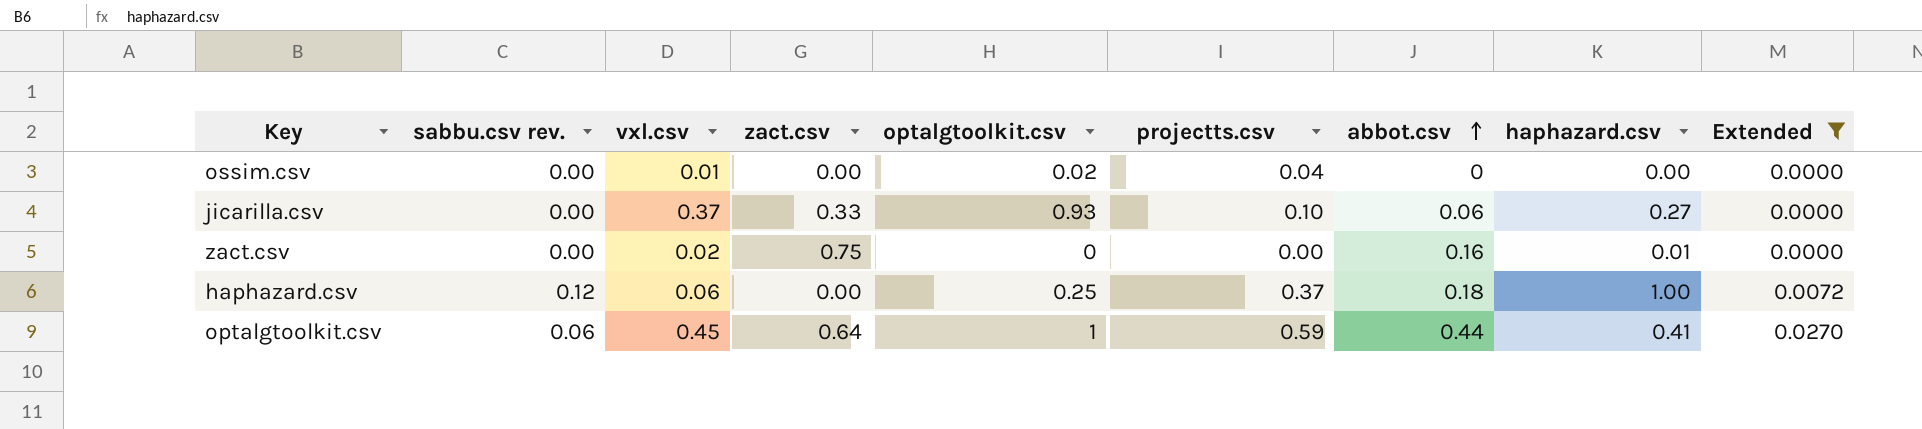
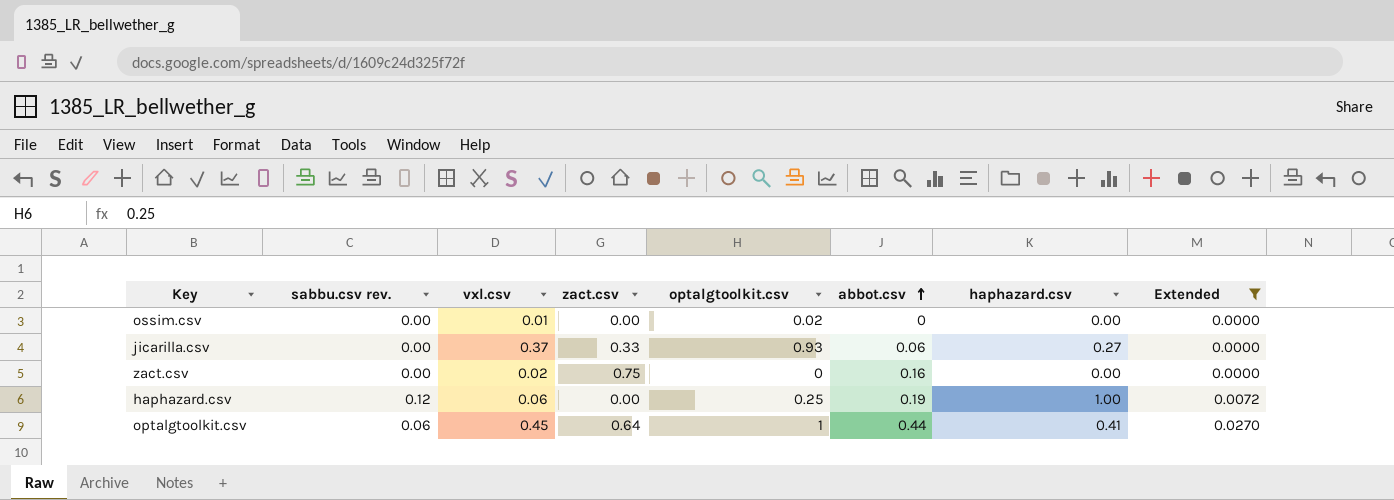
column projectts.csv | position: 6 -> none
zact.csv | haphazard.csv: 0.01 -> 0.00
haphazard.csv | abbot.csv: 0.18 -> 0.19

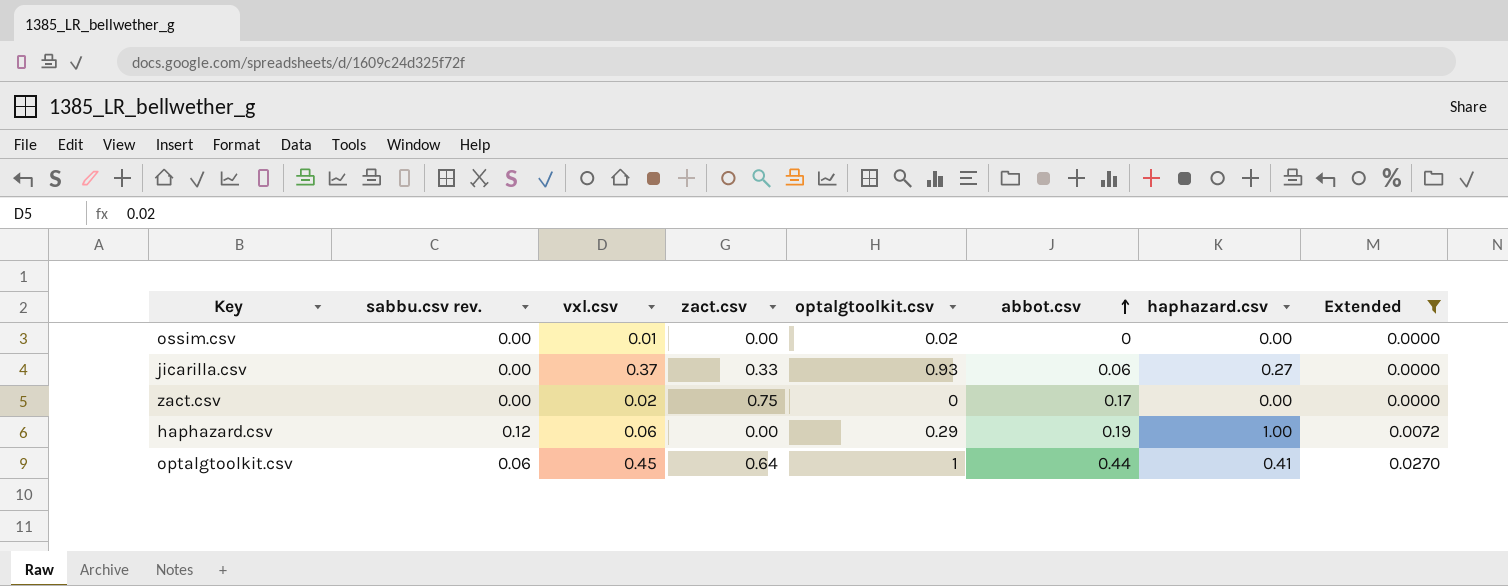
zact.csv | abbot.csv: 0.16 -> 0.17
haphazard.csv | optalgtoolkit.csv: 0.25 -> 0.29

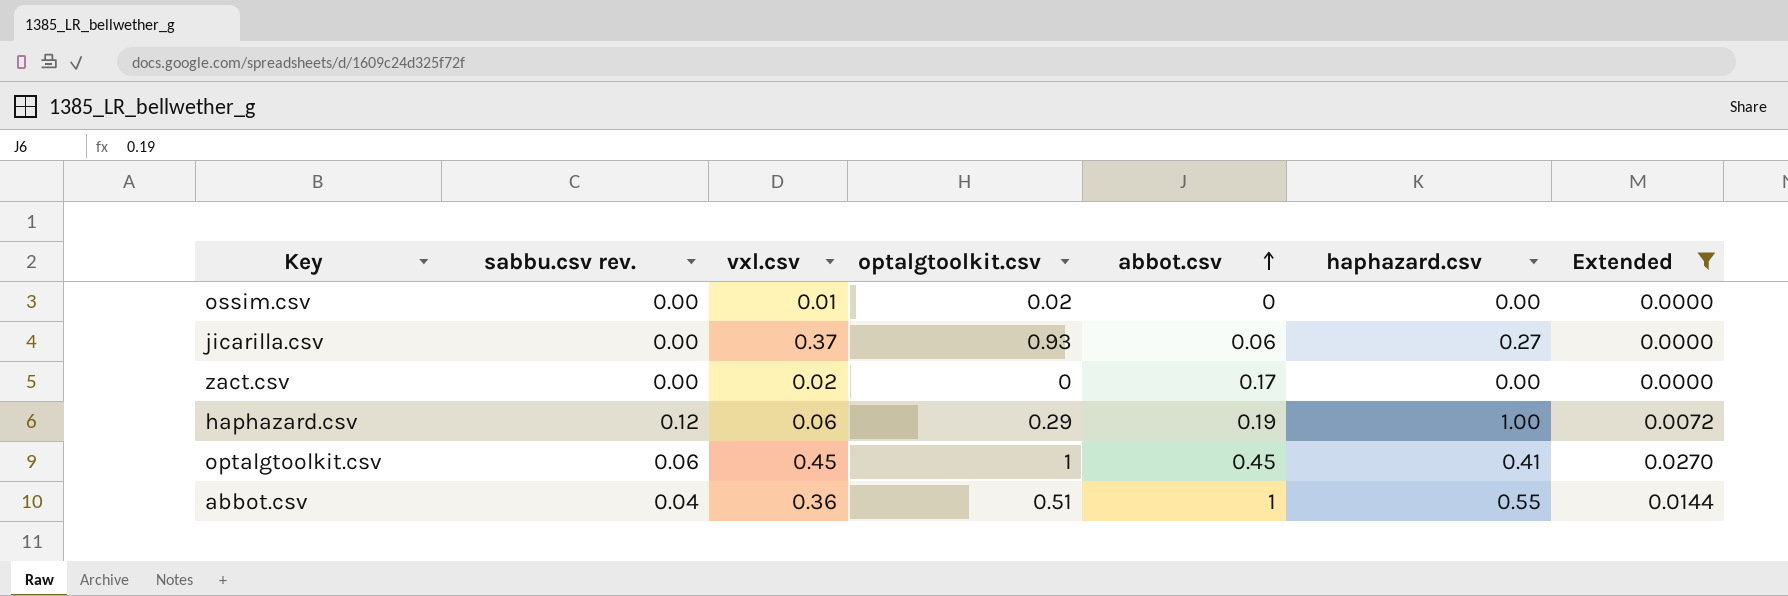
column zact.csv | position: 4 -> none
optalgtoolkit.csv | abbot.csv: 0.44 -> 0.45
row abbot.csv: none -> 0.04 | 0.36 | 0.51 | 1 | 0.55 | 0.0144

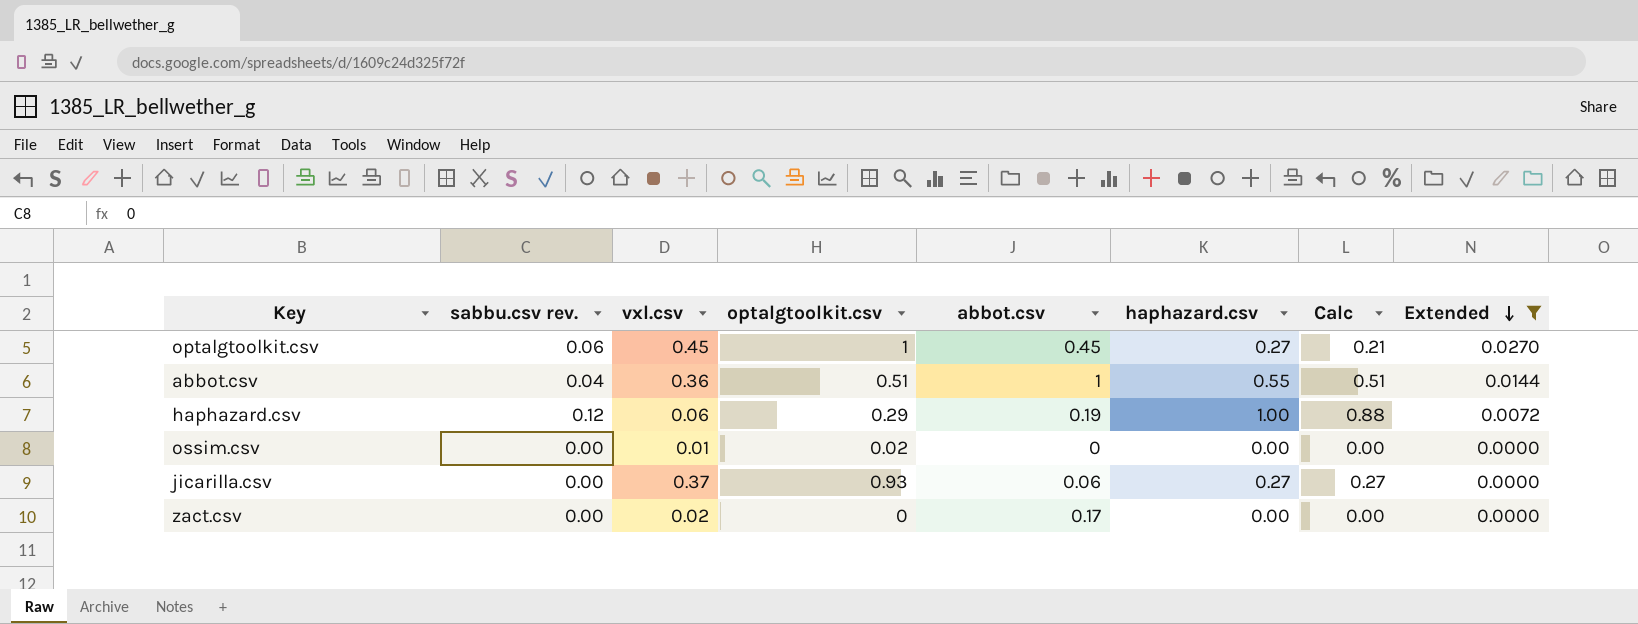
row order: abbot.csv ascending -> Extended descending
column Calc | formula: none -> [haphazard.csv] - [sabbu.csv rev.]
optalgtoolkit.csv | haphazard.csv: 0.41 -> 0.27

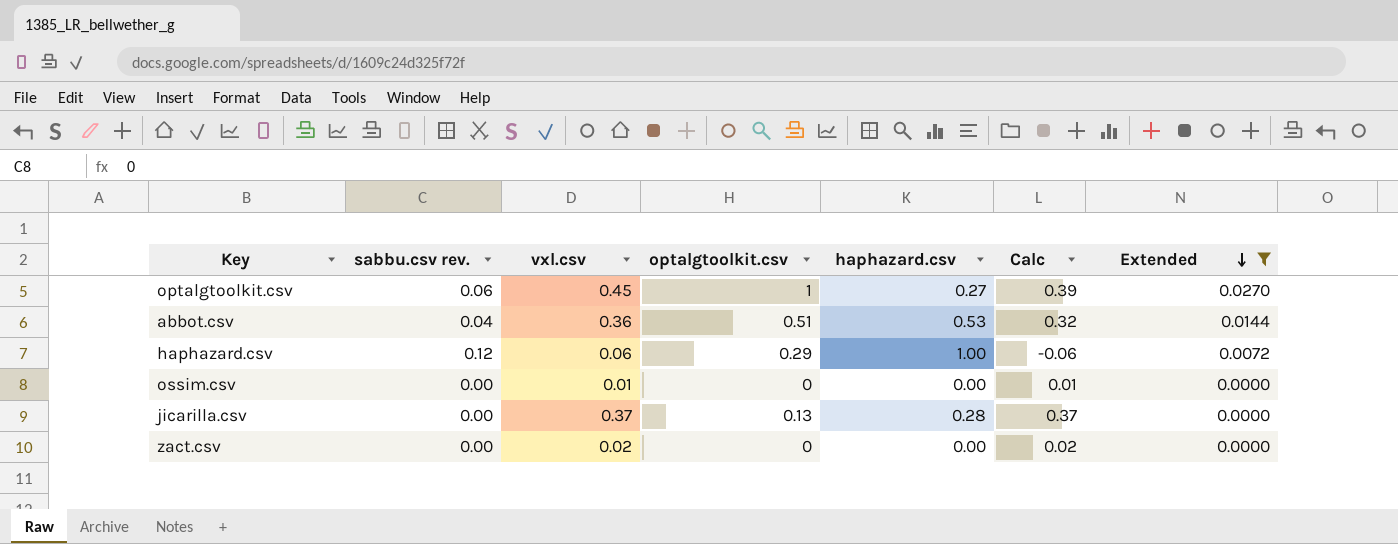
column abbot.csv | position: 5 -> none
column Calc | formula: [haphazard.csv] - [sabbu.csv rev.] -> [vxl.csv] - [sabbu.csv rev.]
abbot.csv | haphazard.csv: 0.55 -> 0.53
ossim.csv | optalgtoolkit.csv: 0.02 -> 0
jicarilla.csv | optalgtoolkit.csv: 0.93 -> 0.13
jicarilla.csv | haphazard.csv: 0.27 -> 0.28

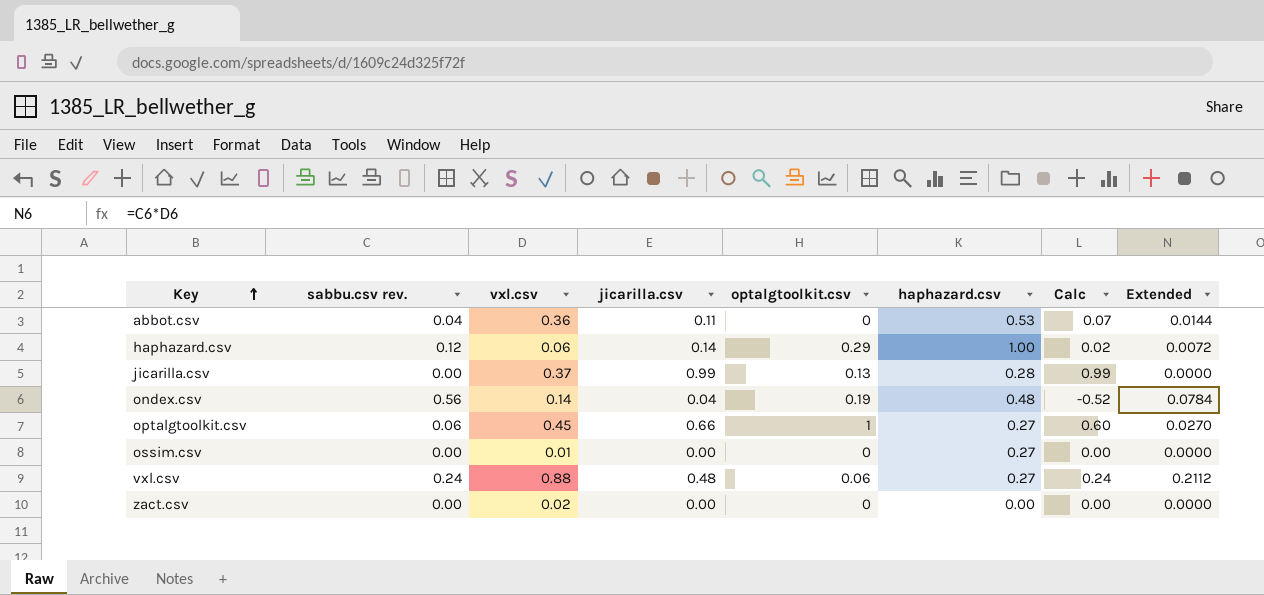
filter: Extended <= 0.0270 -> none
row order: Extended descending -> Key ascending
column jicarilla.csv | position: none -> 4
column Calc | formula: [vxl.csv] - [sabbu.csv rev.] -> [jicarilla.csv] - [sabbu.csv rev.]
abbot.csv | optalgtoolkit.csv: 0.51 -> 0
ossim.csv | haphazard.csv: 0.00 -> 0.27

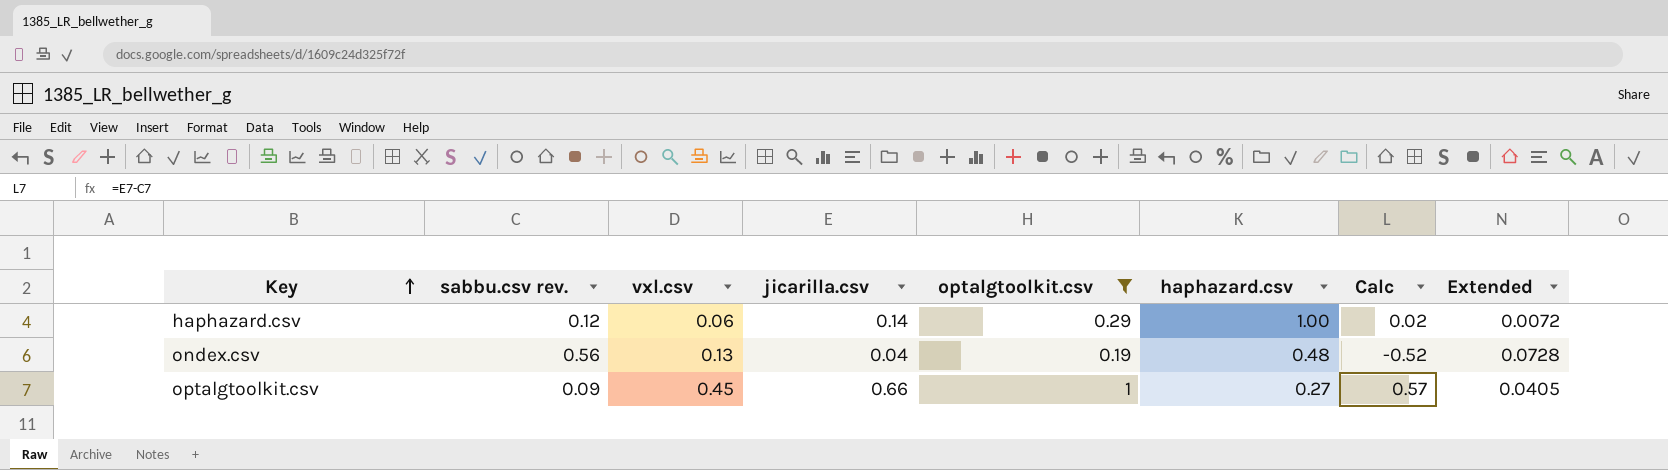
filter: none -> optalgtoolkit.csv >= 0.19
ondex.csv | vxl.csv: 0.14 -> 0.13
ondex.csv | Extended: 0.0784 -> 0.0728
optalgtoolkit.csv | sabbu.csv rev.: 0.06 -> 0.09
optalgtoolkit.csv | Calc: 0.60 -> 0.57
optalgtoolkit.csv | Extended: 0.0270 -> 0.0405

